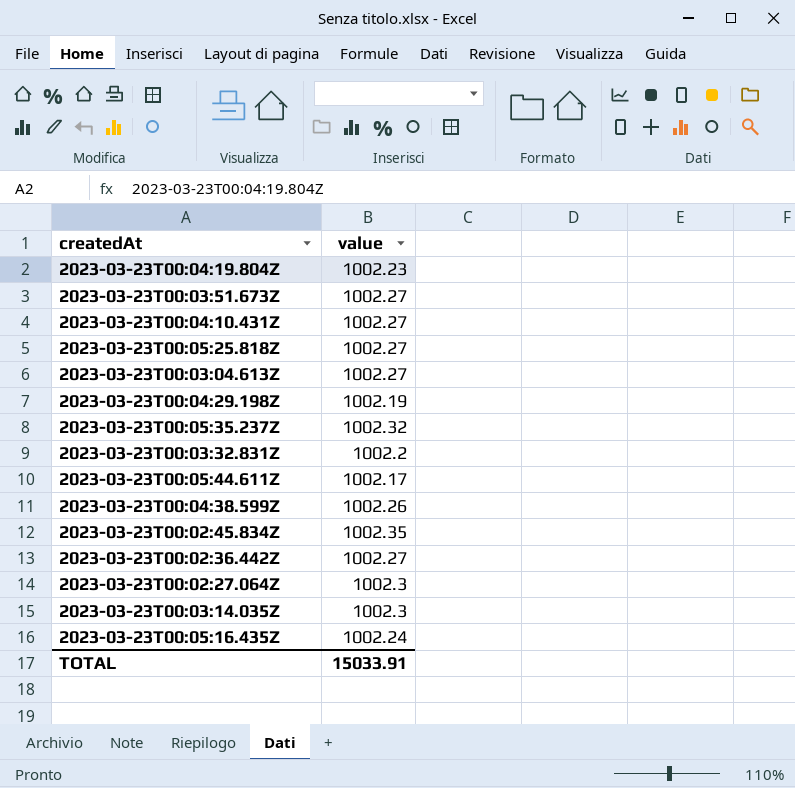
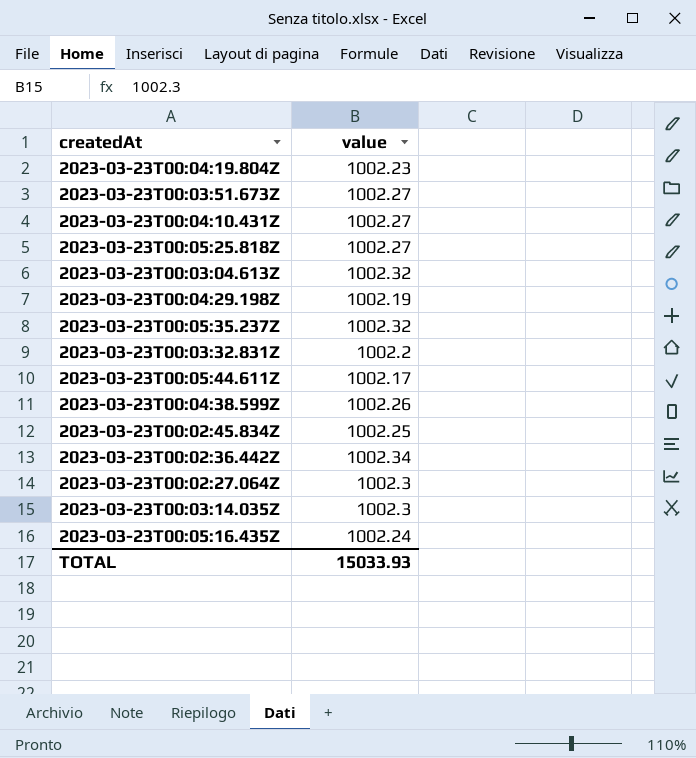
2023-03-23T00:03:04.613Z | value: 1002.27 -> 1002.32
2023-03-23T00:02:45.834Z | value: 1002.35 -> 1002.25
2023-03-23T00:02:36.442Z | value: 1002.27 -> 1002.34
TOTAL | value: 15033.91 -> 15033.93

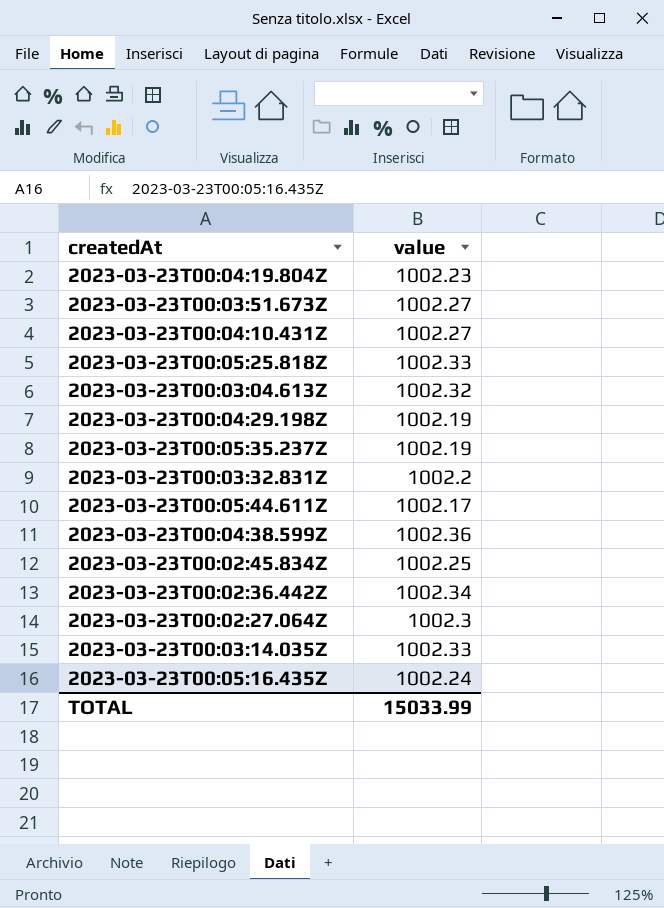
2023-03-23T00:05:25.818Z | value: 1002.27 -> 1002.33
2023-03-23T00:05:35.237Z | value: 1002.32 -> 1002.19
2023-03-23T00:04:38.599Z | value: 1002.26 -> 1002.36
2023-03-23T00:03:14.035Z | value: 1002.3 -> 1002.33
TOTAL | value: 15033.93 -> 15033.99

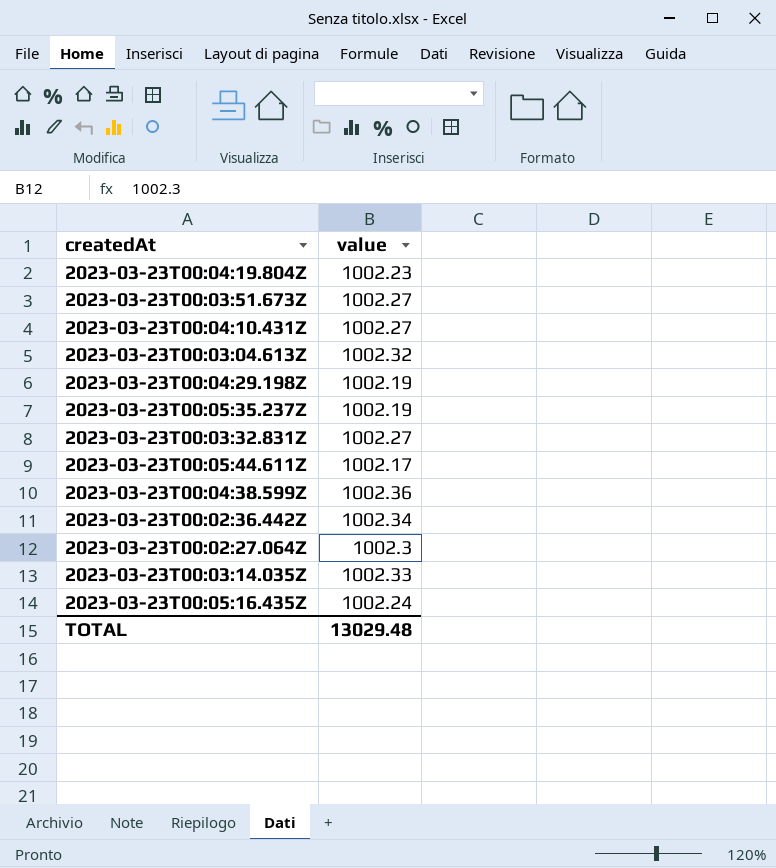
row 2023-03-23T00:05:25.818Z: 1002.33 -> none
row 2023-03-23T00:02:45.834Z: 1002.25 -> none
2023-03-23T00:03:32.831Z | value: 1002.2 -> 1002.27
TOTAL | value: 15033.99 -> 13029.48

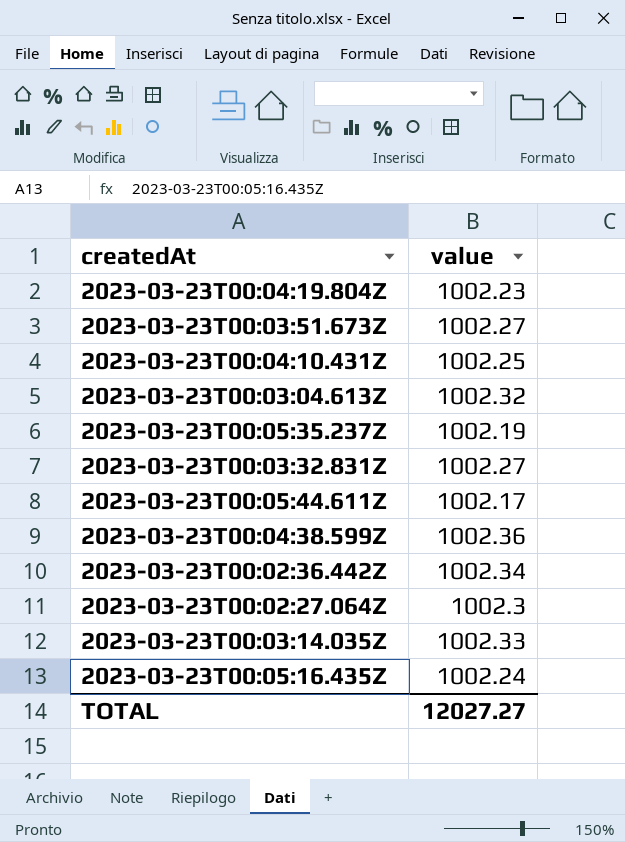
row 2023-03-23T00:04:29.198Z: 1002.19 -> none
2023-03-23T00:04:10.431Z | value: 1002.27 -> 1002.25
TOTAL | value: 13029.48 -> 12027.27

